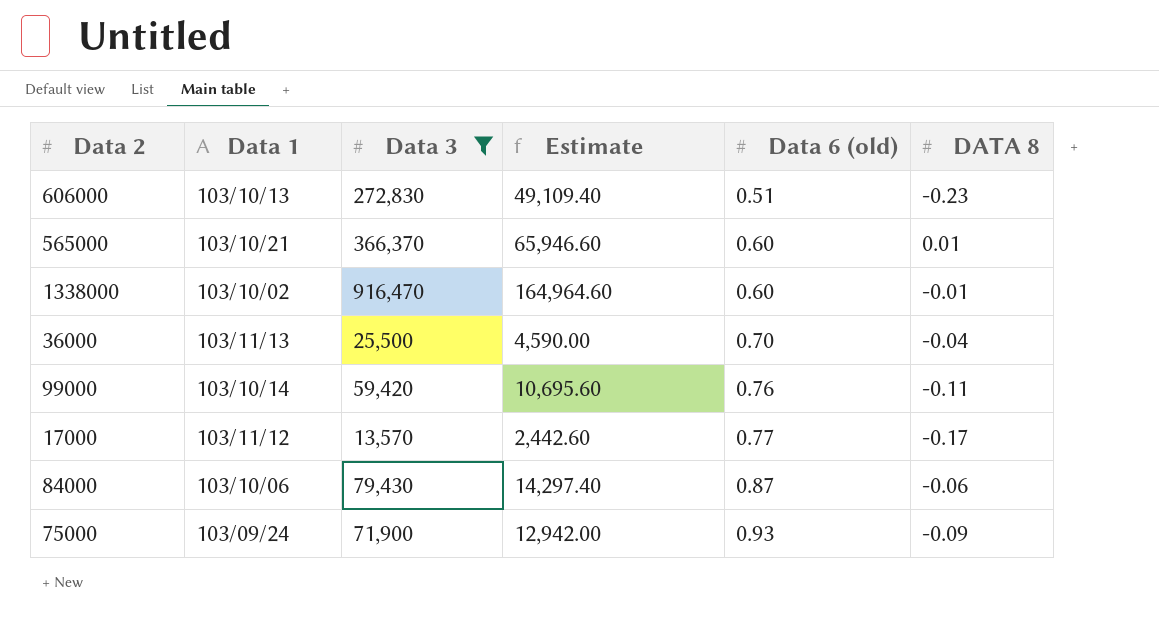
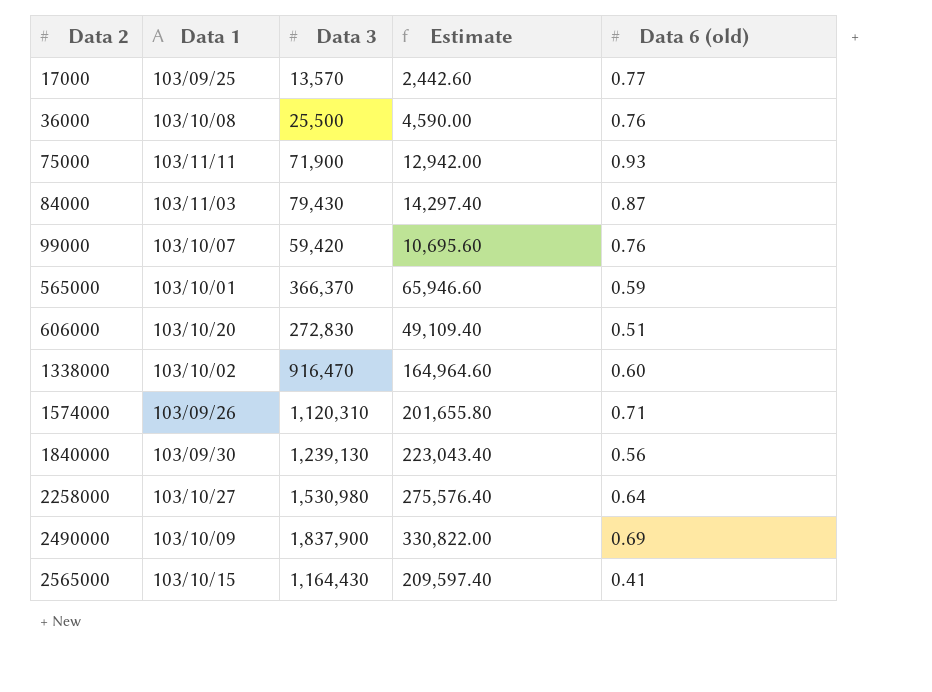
filter: Data 3 <= 916,470 -> none
row order: Data 6 (old) ascending -> Data 2 ascending
column DATA 8 | position: 6 -> none
17000 | Data 1: 103/11/12 -> 103/09/25
36000 | Data 1: 103/11/13 -> 103/10/08
36000 | Data 6 (old): 0.70 -> 0.76
75000 | Data 1: 103/09/24 -> 103/11/11
84000 | Data 1: 103/10/06 -> 103/11/03
99000 | Data 1: 103/10/14 -> 103/10/07
565000 | Data 1: 103/10/21 -> 103/10/01
565000 | Data 6 (old): 0.60 -> 0.59
606000 | Data 1: 103/10/13 -> 103/10/20

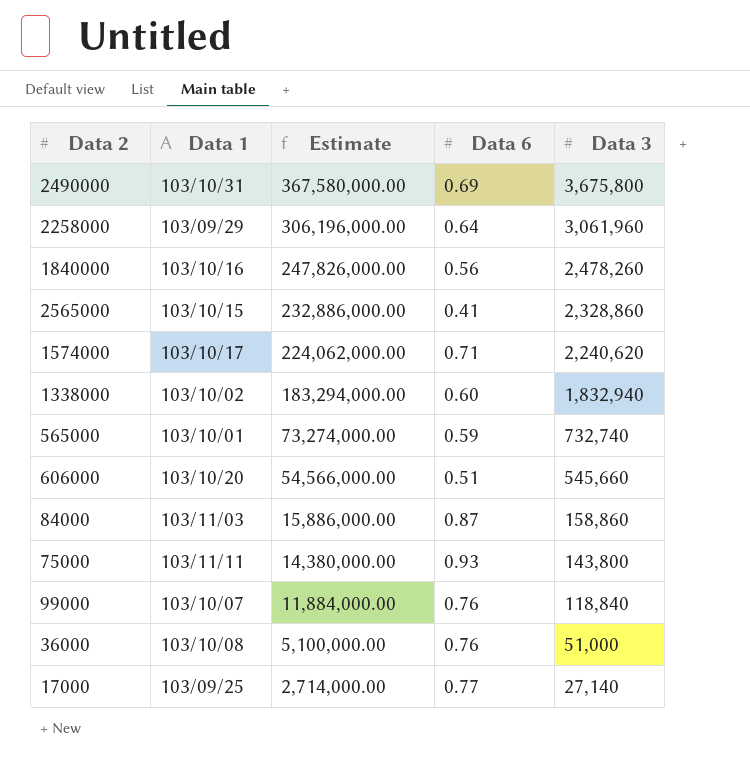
row order: Data 2 ascending -> Estimate descending
column Estimate | formula: [Data 3] * 0.18 -> [Data 3] * 100
column name: Data 6 (old) -> Data 6
column Data 3 | position: 3 -> 5
2490000 | Data 1: 103/10/09 -> 103/10/31
2490000 | Data 3: 1,837,900 -> 3,675,800
2258000 | Data 1: 103/10/27 -> 103/09/29
2258000 | Data 3: 1,530,980 -> 3,061,960
1840000 | Data 1: 103/09/30 -> 103/10/16
1840000 | Data 3: 1,239,130 -> 2,478,260
2565000 | Data 3: 1,164,430 -> 2,328,860
1574000 | Data 1: 103/09/26 -> 103/10/17
1574000 | Data 3: 1,120,310 -> 2,240,620
1338000 | Data 3: 916,470 -> 1,832,940
565000 | Data 3: 366,370 -> 732,740
606000 | Data 3: 272,830 -> 545,660
84000 | Data 3: 79,430 -> 158,860
75000 | Data 3: 71,900 -> 143,800
99000 | Data 3: 59,420 -> 118,840
36000 | Data 3: 25,500 -> 51,000
17000 | Data 3: 13,570 -> 27,140

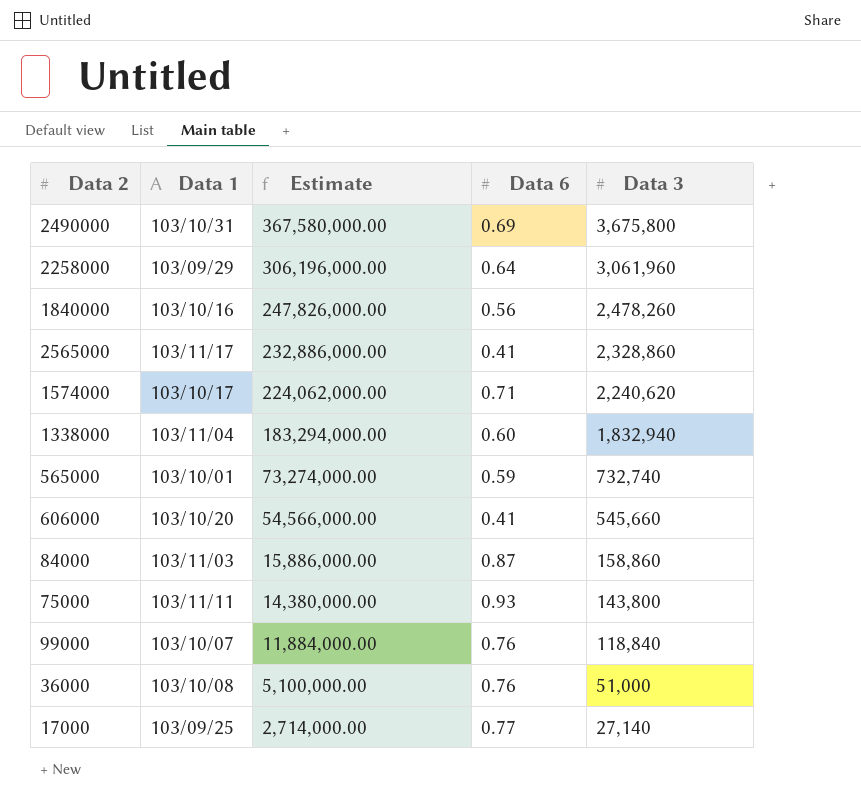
2565000 | Data 1: 103/10/15 -> 103/11/17
1338000 | Data 1: 103/10/02 -> 103/11/04
606000 | Data 6: 0.51 -> 0.41

